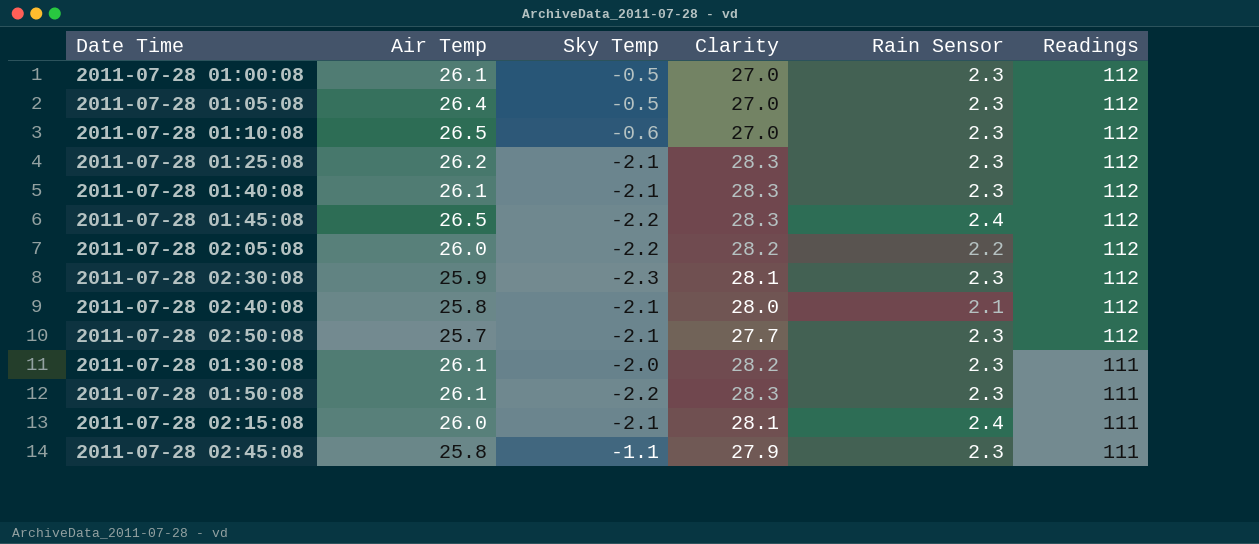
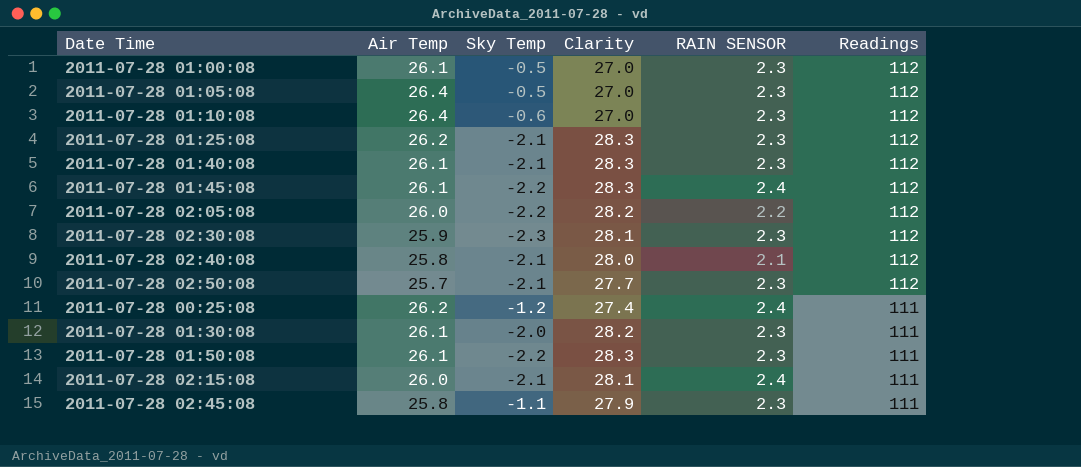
column name: Rain Sensor -> RAIN SENSOR
2011-07-28 01:10:08 | Air Temp: 26.5 -> 26.4
2011-07-28 01:45:08 | Air Temp: 26.5 -> 26.1
row 2011-07-28 00:25:08: none -> 26.2 | -1.2 | 27.4 | 2.4 | 111

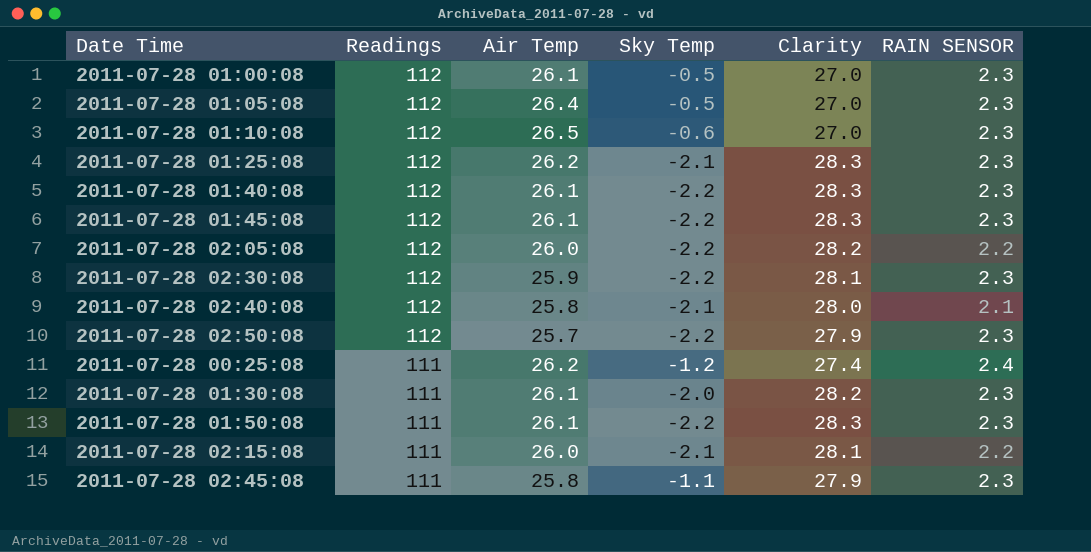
column Readings | position: 6 -> 2
2011-07-28 01:10:08 | Air Temp: 26.4 -> 26.5
2011-07-28 01:40:08 | Sky Temp: -2.1 -> -2.2
2011-07-28 01:45:08 | RAIN SENSOR: 2.4 -> 2.3
2011-07-28 02:30:08 | Sky Temp: -2.3 -> -2.2
2011-07-28 02:50:08 | Sky Temp: -2.1 -> -2.2
2011-07-28 02:50:08 | Clarity: 27.7 -> 27.9
2011-07-28 02:15:08 | RAIN SENSOR: 2.4 -> 2.2

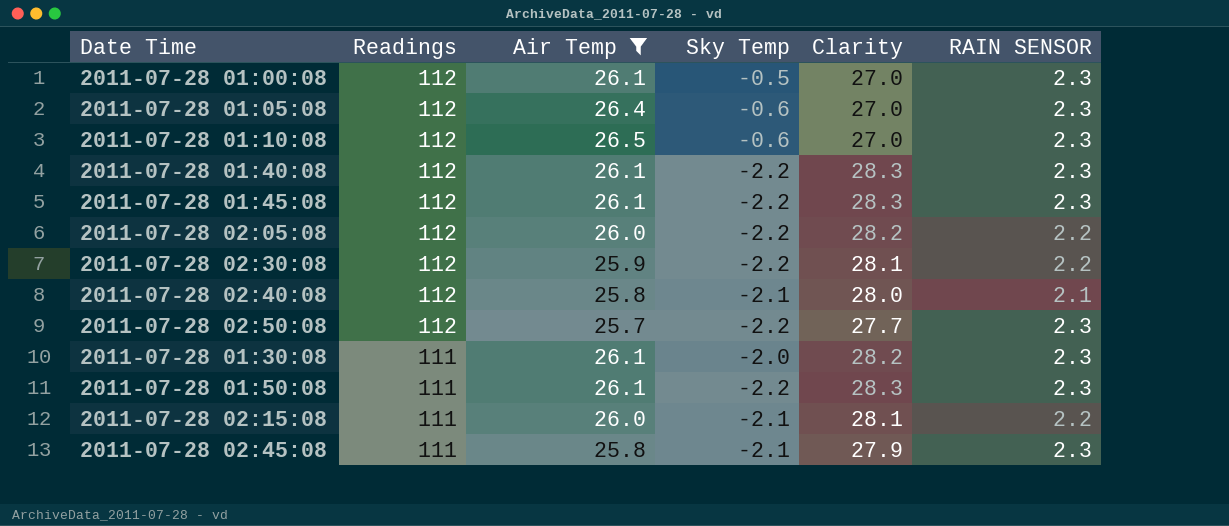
filter: none -> Air Temp != 26.2
2011-07-28 01:05:08 | Sky Temp: -0.5 -> -0.6
2011-07-28 02:30:08 | RAIN SENSOR: 2.3 -> 2.2
2011-07-28 02:50:08 | Clarity: 27.9 -> 27.7
2011-07-28 02:45:08 | Sky Temp: -1.1 -> -2.1

